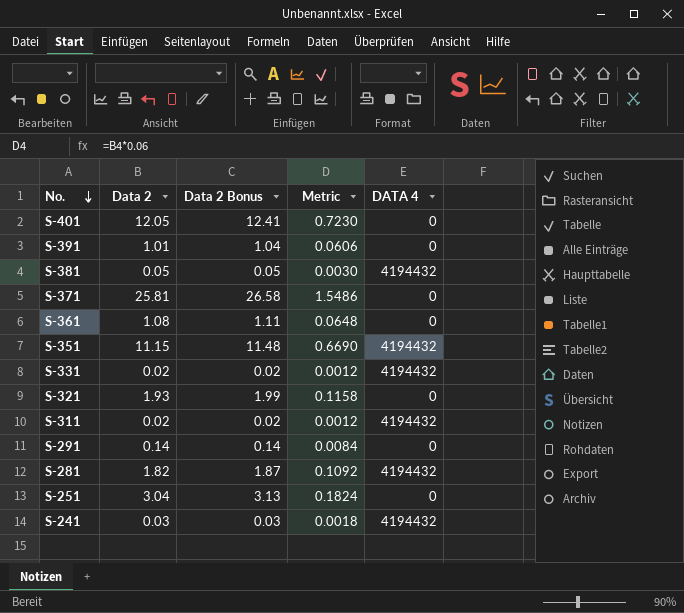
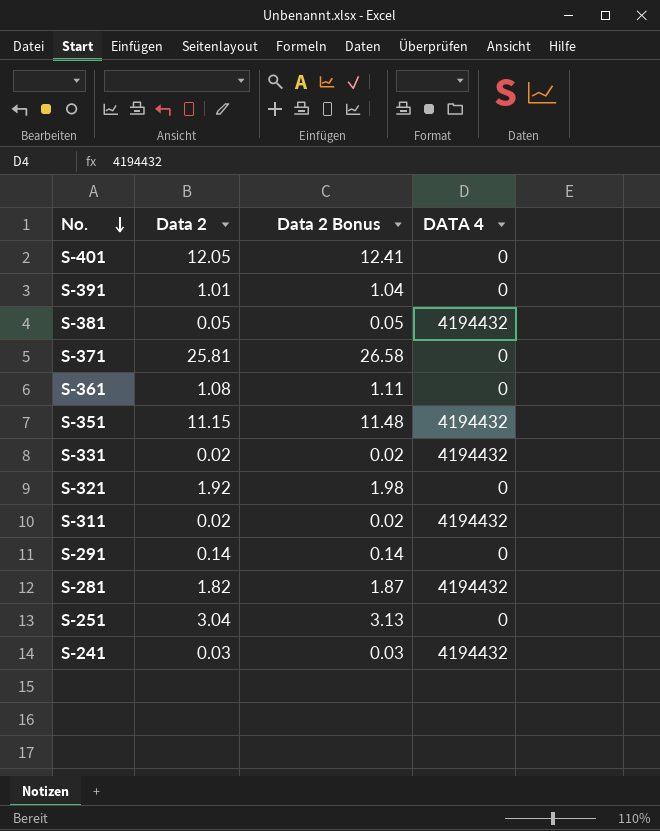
column Metric | formula: [Data 2] * 0.06 -> none
S-321 | Data 2: 1.93 -> 1.92
S-321 | Data 2 Bonus: 1.99 -> 1.98

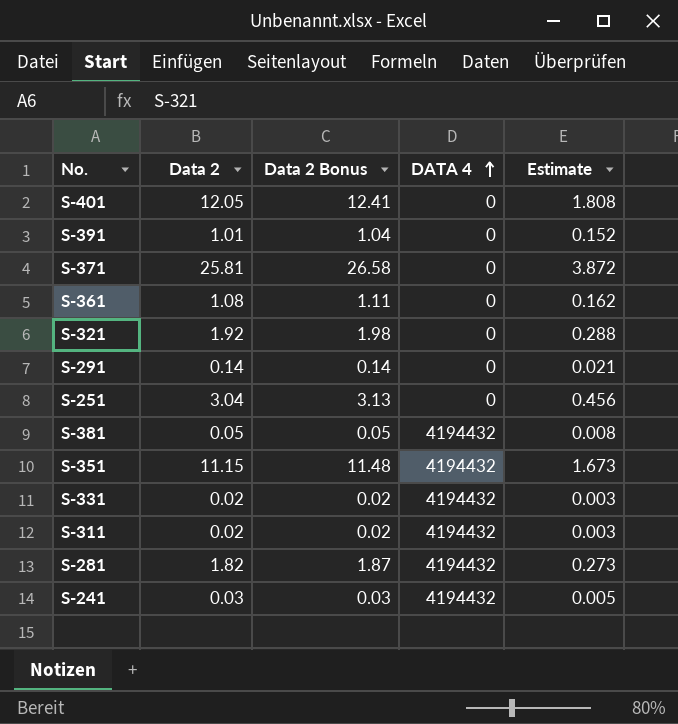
row order: No. descending -> DATA 4 ascending
column Estimate | formula: none -> [Data 2] * 0.15

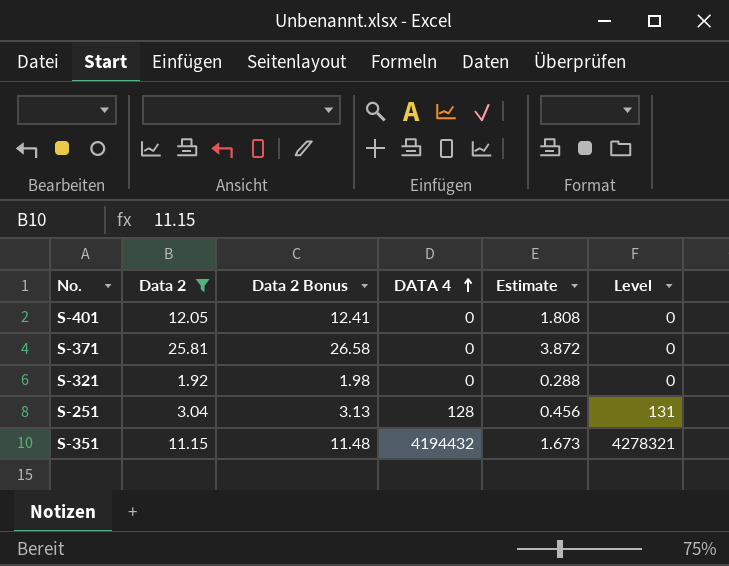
filter: none -> Data 2 >= 1.92
column Level | formula: none -> [DATA 4] * 1.02
S-251 | DATA 4: 0 -> 128

